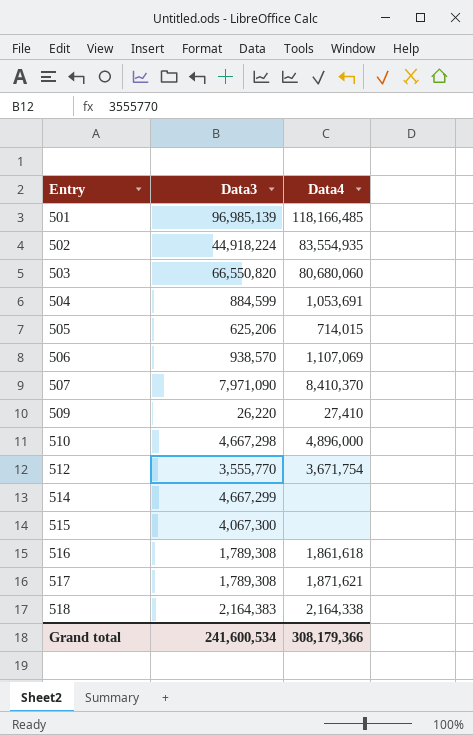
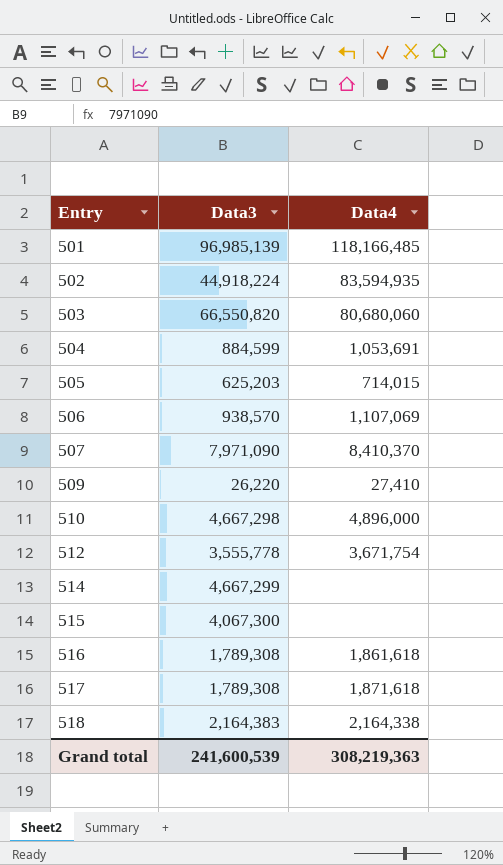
502 | Data4: 83,554,935 -> 83,594,935
505 | Data3: 625,206 -> 625,203
512 | Data3: 3,555,770 -> 3,555,778
517 | Data4: 1,871,621 -> 1,871,618
Grand total | Data3: 241,600,534 -> 241,600,539
Grand total | Data4: 308,179,366 -> 308,219,363

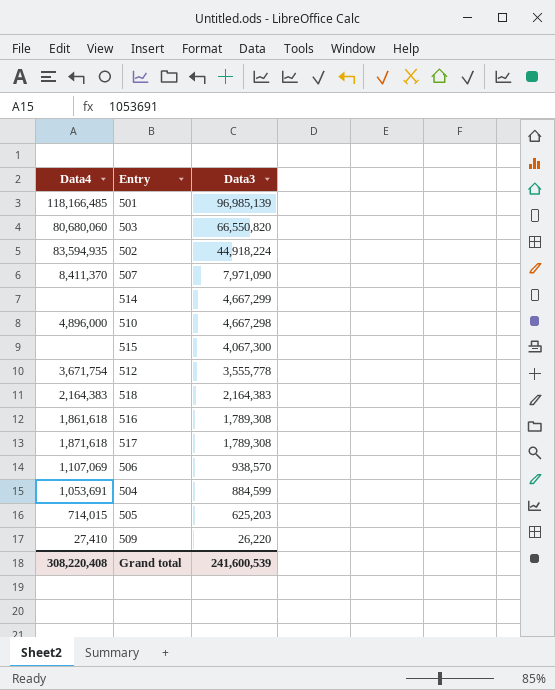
row order: Entry ascending -> Data3 descending
column Data4 | position: 3 -> 1
507 | Data4: 8,410,370 -> 8,411,370
518 | Data4: 2,164,338 -> 2,164,383
Grand total | Data4: 308,219,363 -> 308,220,408

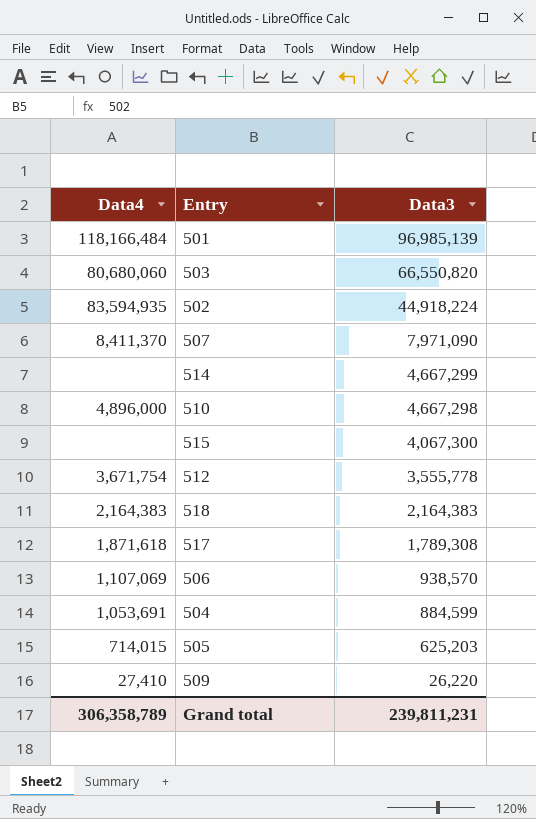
row 516: 1,861,618 | 1,789,308 -> none
501 | Data4: 118,166,485 -> 118,166,484
Grand total | Data4: 308,220,408 -> 306,358,789
Grand total | Data3: 241,600,539 -> 239,811,231

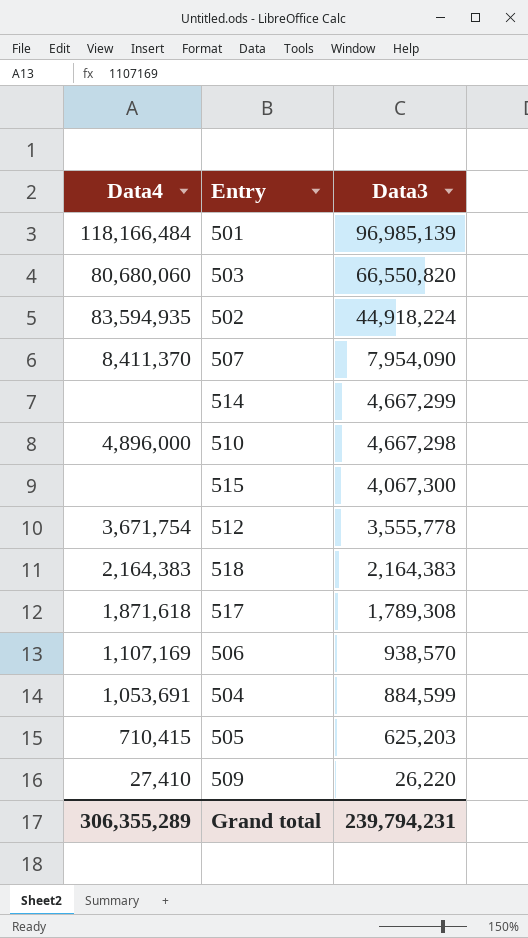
507 | Data3: 7,971,090 -> 7,954,090
506 | Data4: 1,107,069 -> 1,107,169
505 | Data4: 714,015 -> 710,415
Grand total | Data4: 306,358,789 -> 306,355,289
Grand total | Data3: 239,811,231 -> 239,794,231

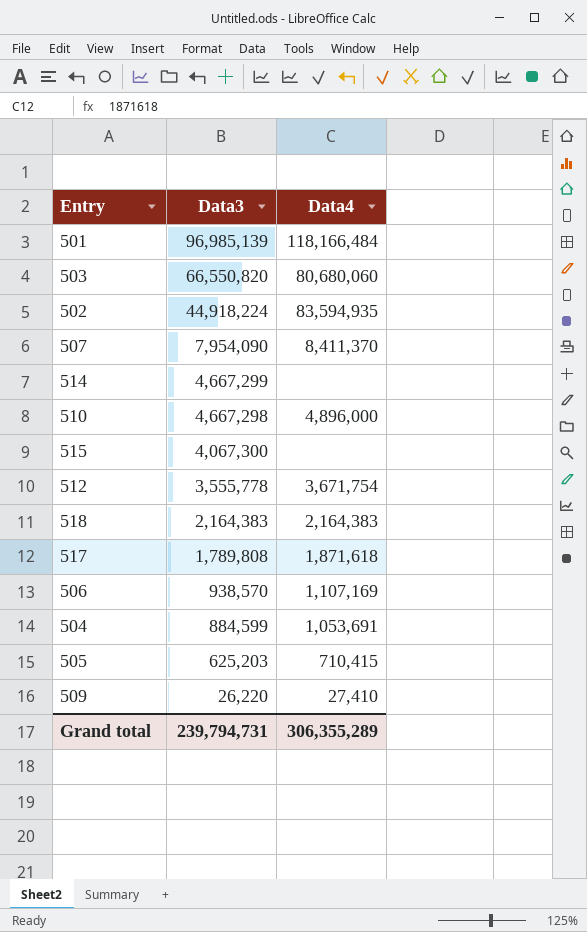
column Data4 | position: 1 -> 3
517 | Data3: 1,789,308 -> 1,789,808
Grand total | Data3: 239,794,231 -> 239,794,731

